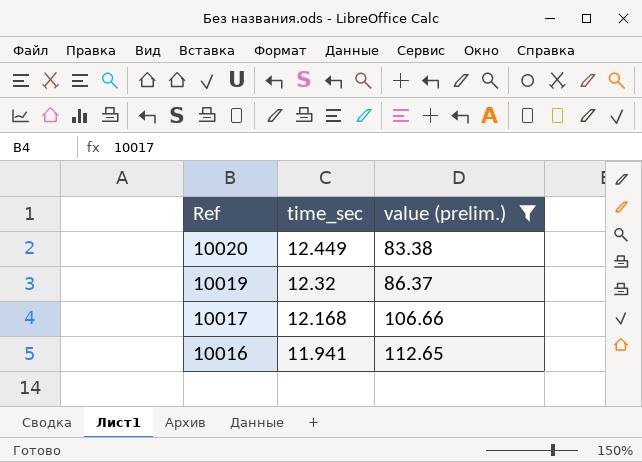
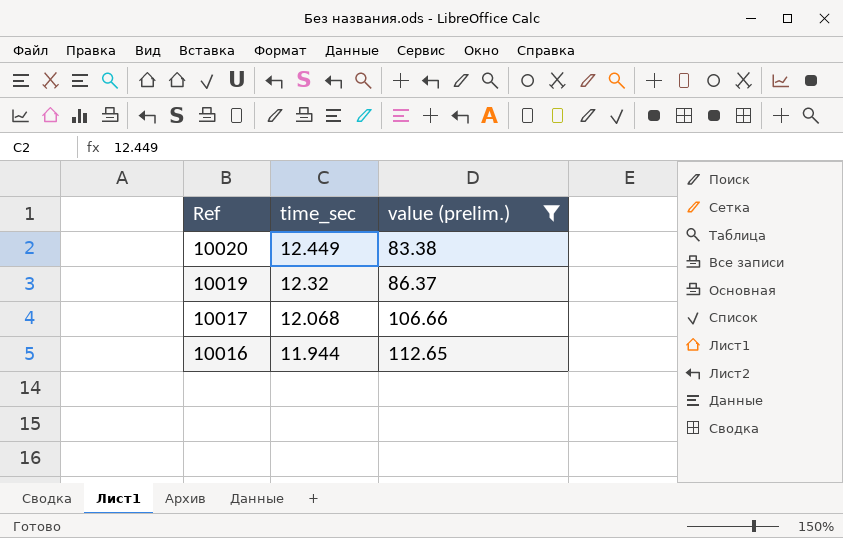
10017 | time_sec: 12.168 -> 12.068
10016 | time_sec: 11.941 -> 11.944

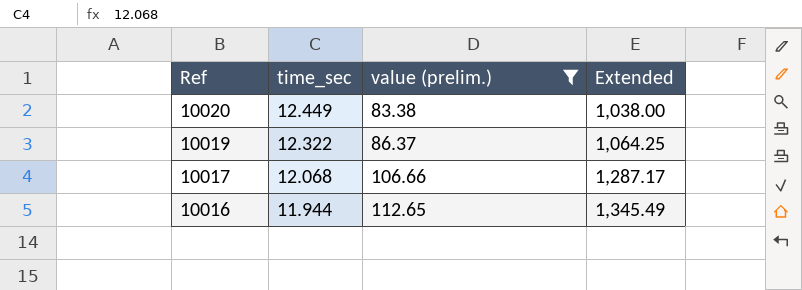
column Extended | formula: none -> [time_sec] * [value (prelim.)]
10019 | time_sec: 12.32 -> 12.322

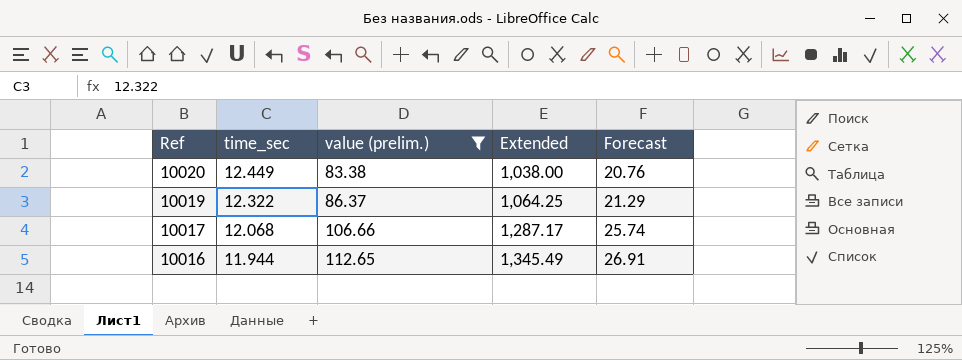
column Forecast | formula: none -> [Extended] * 0.02

